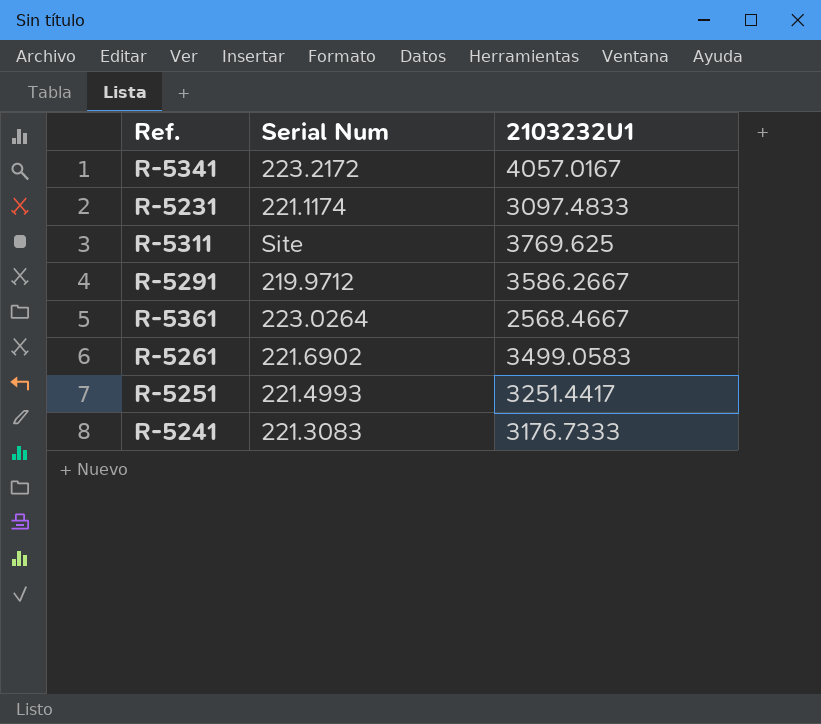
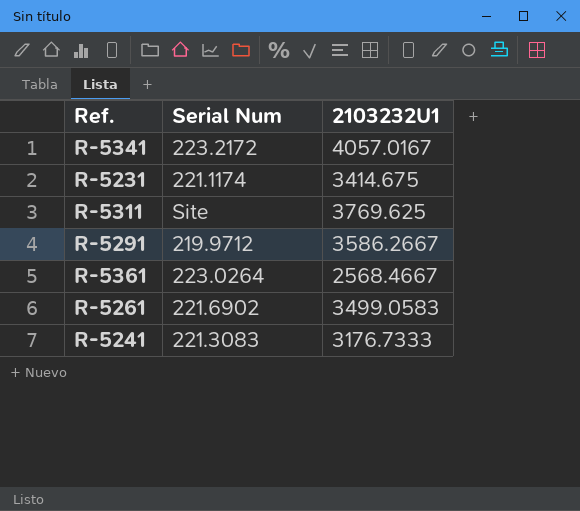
row R-5251: 221.4993 | 3251.4417 -> none
R-5231 | 2103232U1: 3097.4833 -> 3414.675

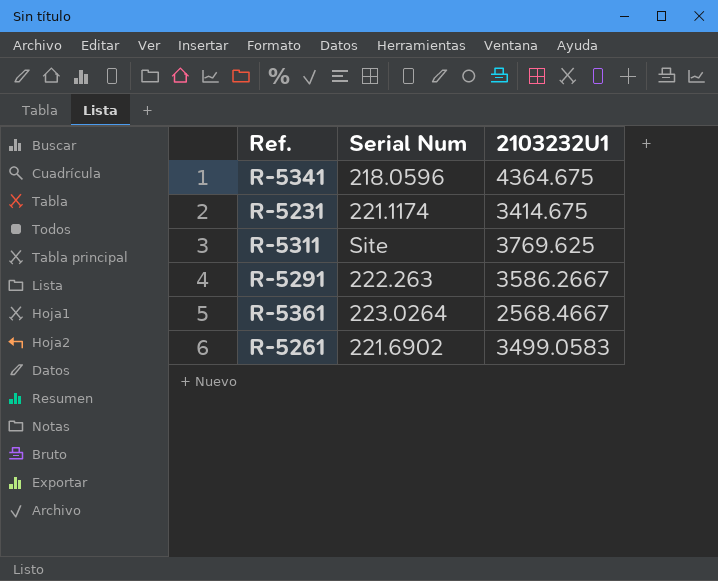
row R-5241: 221.3083 | 3176.7333 -> none
R-5341 | Serial Num: 223.2172 -> 218.0596
R-5341 | 2103232U1: 4057.0167 -> 4364.675
R-5291 | Serial Num: 219.9712 -> 222.263

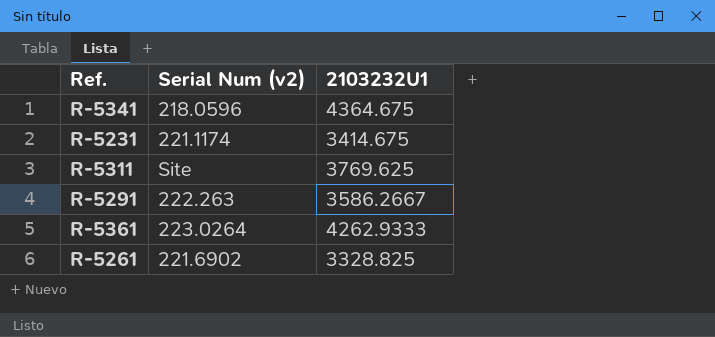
column name: Serial Num -> Serial Num (v2)
R-5361 | 2103232U1: 2568.4667 -> 4262.9333
R-5261 | 2103232U1: 3499.0583 -> 3328.825

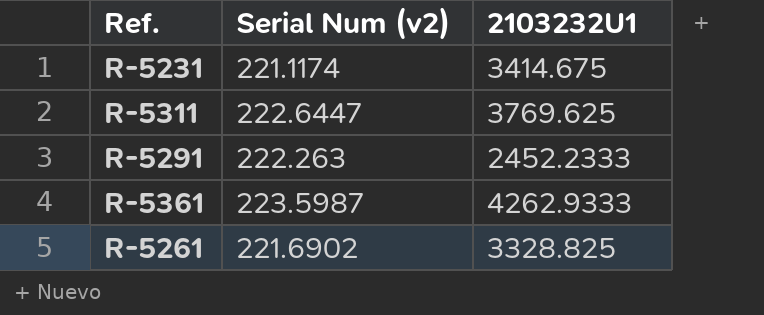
row R-5341: 218.0596 | 4364.675 -> none
R-5311 | Serial Num (v2): Site -> 222.6447
R-5291 | 2103232U1: 3586.2667 -> 2452.2333
R-5361 | Serial Num (v2): 223.0264 -> 223.5987

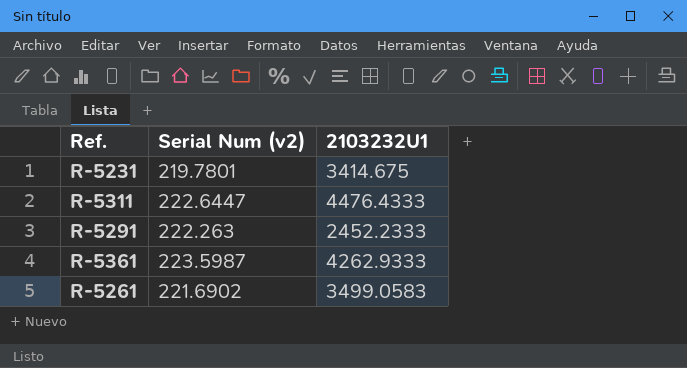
R-5231 | Serial Num (v2): 221.1174 -> 219.7801
R-5311 | 2103232U1: 3769.625 -> 4476.4333
R-5261 | 2103232U1: 3328.825 -> 3499.0583

